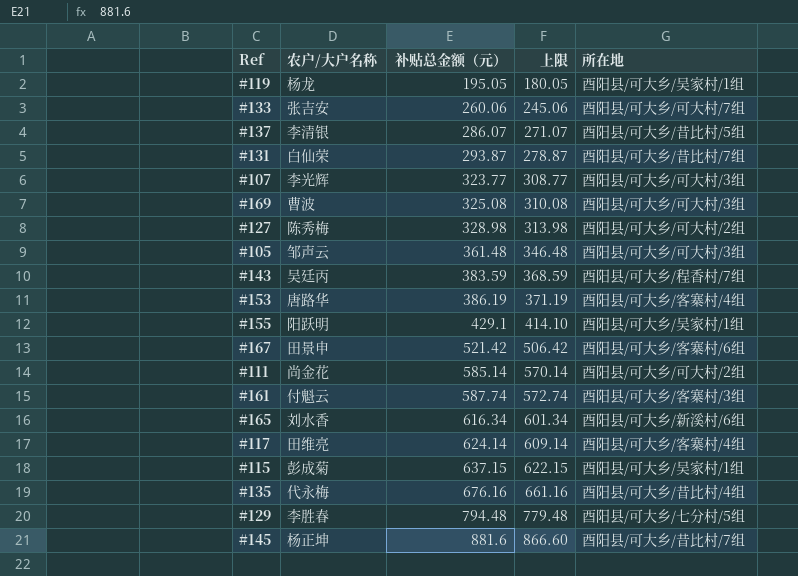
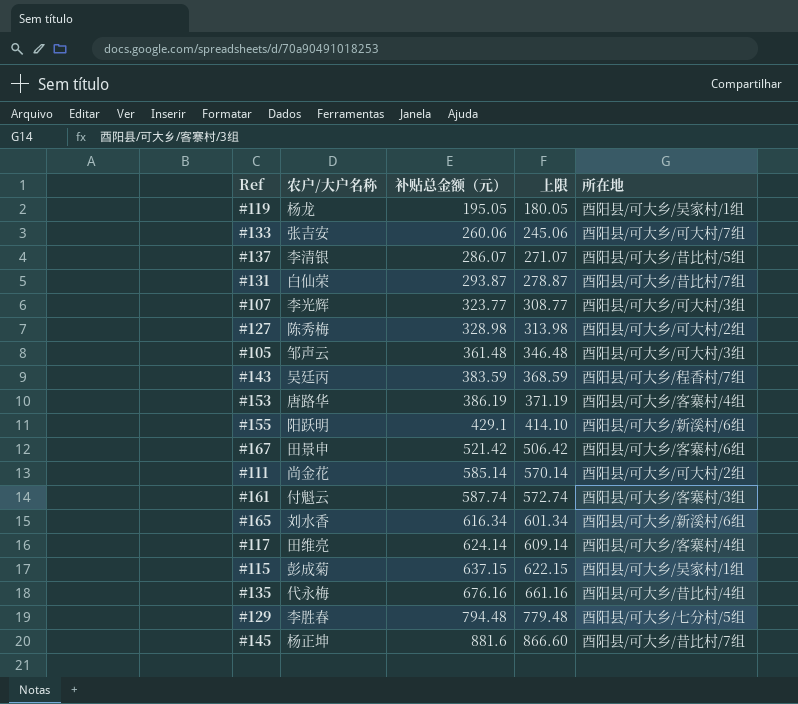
row #169: 曹波 | 325.08 | 310.08 | 酉阳县/可大乡/可大村/3组 -> none
#155 | 所在地: 酉阳县/可大乡/吴家村/1组 -> 酉阳县/可大乡/新溪村/6组

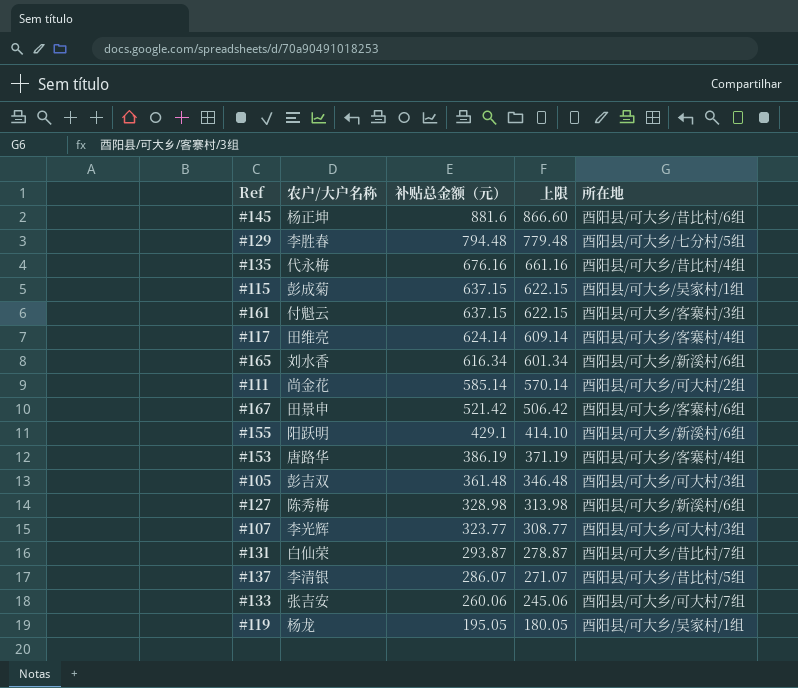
row order: 补贴总金额（元） ascending -> 补贴总金额（元） descending
row #143: 吴廷丙 | 383.59 | 368.59 | 酉阳县/可大乡/程香村/7组 -> none
#145 | 所在地: 酉阳县/可大乡/昔比村/7组 -> 酉阳县/可大乡/昔比村/6组
#161 | 补贴总金额（元）: 587.74 -> 637.15
#161 | 上限: 572.74 -> 622.15
#105 | 农户/大户名称: 邹声云 -> 彭吉双
#127 | 所在地: 酉阳县/可大乡/可大村/2组 -> 酉阳县/可大乡/新溪村/6组

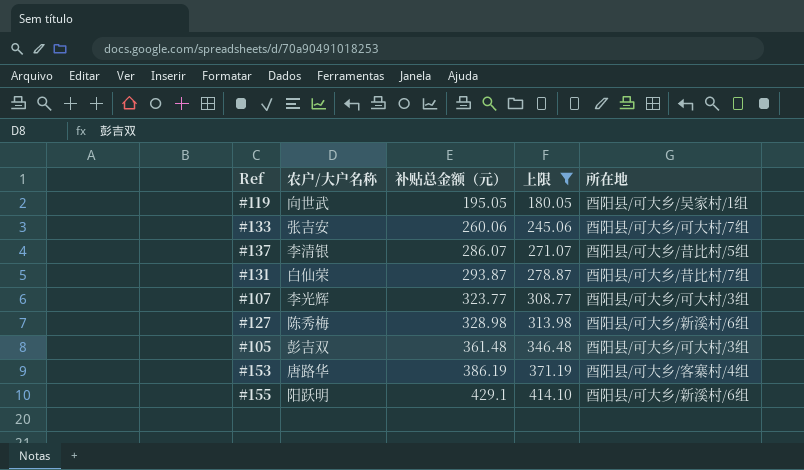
filter: none -> 上限 <= 414.10
row order: 补贴总金额（元） descending -> 补贴总金额（元） ascending
#119 | 农户/大户名称: 杨龙 -> 向世武

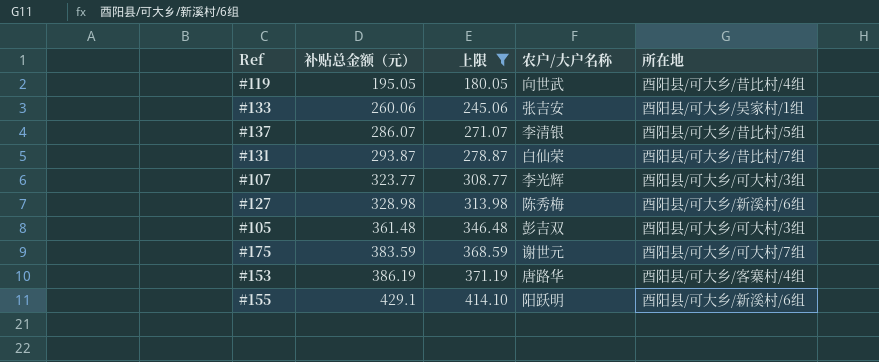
column 农户/大户名称 | position: 2 -> 4
#119 | 所在地: 酉阳县/可大乡/吴家村/1组 -> 酉阳县/可大乡/昔比村/4组
#133 | 所在地: 酉阳县/可大乡/可大村/7组 -> 酉阳县/可大乡/吴家村/1组
row #175: none -> 383.59 | 368.59 | 谢世元 | 酉阳县/可大乡/可大村/7组

